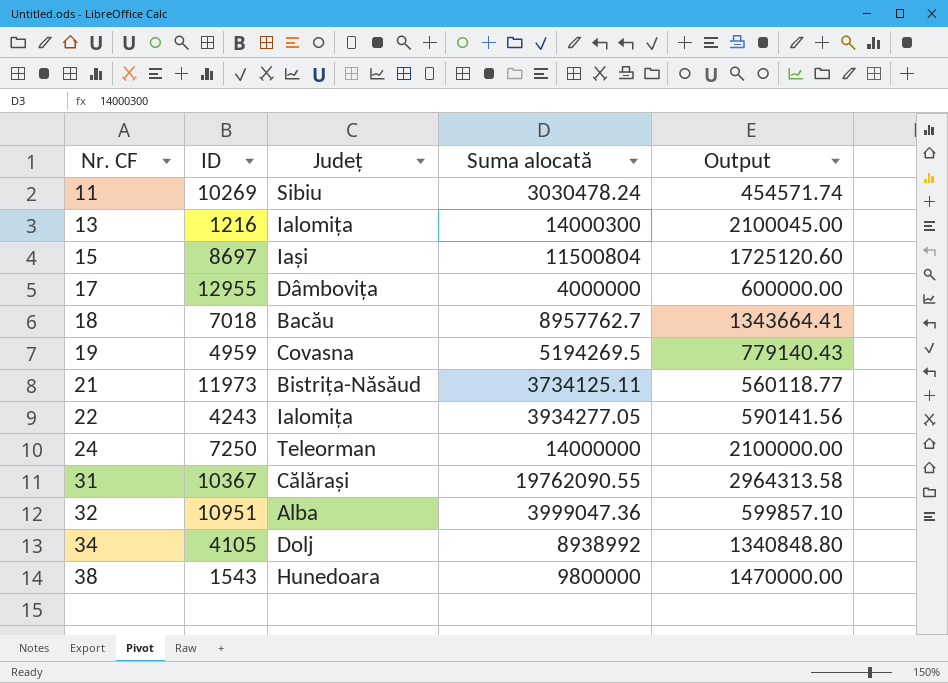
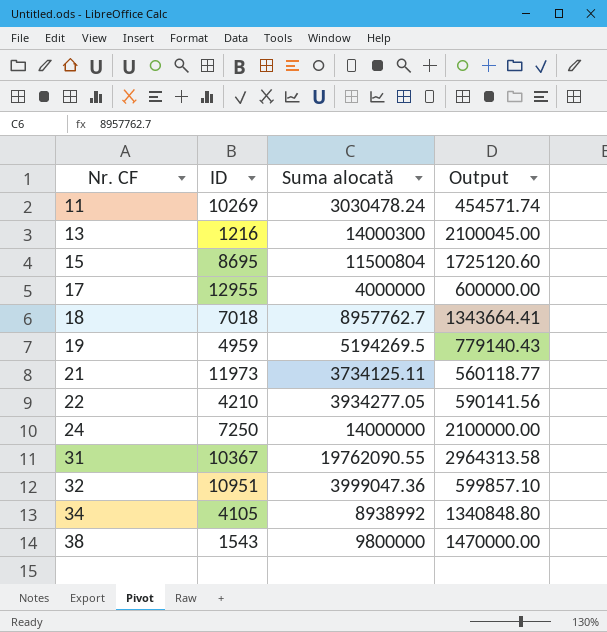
column Județ | position: 3 -> none
15 | ID: 8697 -> 8695
22 | ID: 4243 -> 4210

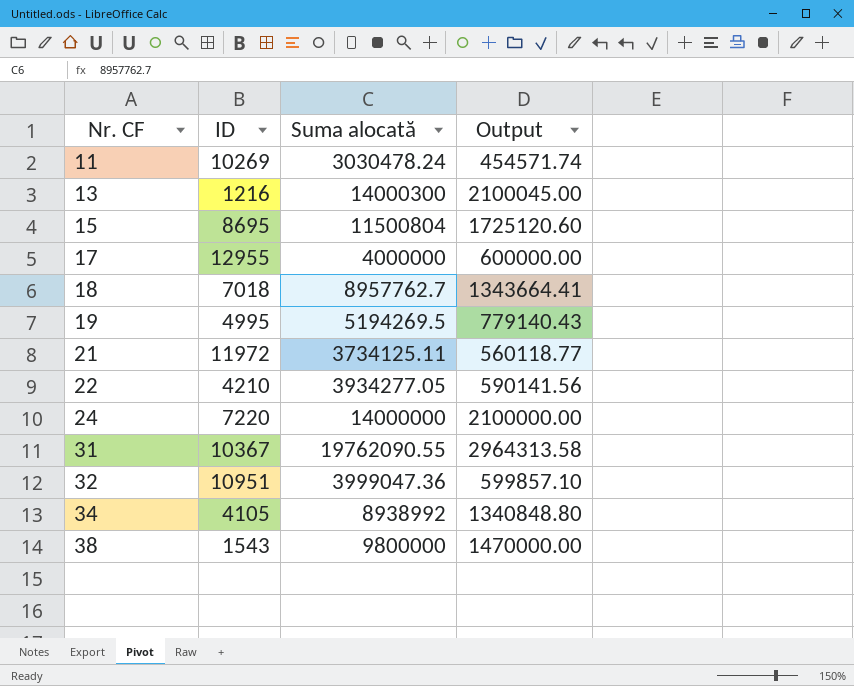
19 | ID: 4959 -> 4995
21 | ID: 11973 -> 11972
24 | ID: 7250 -> 7220

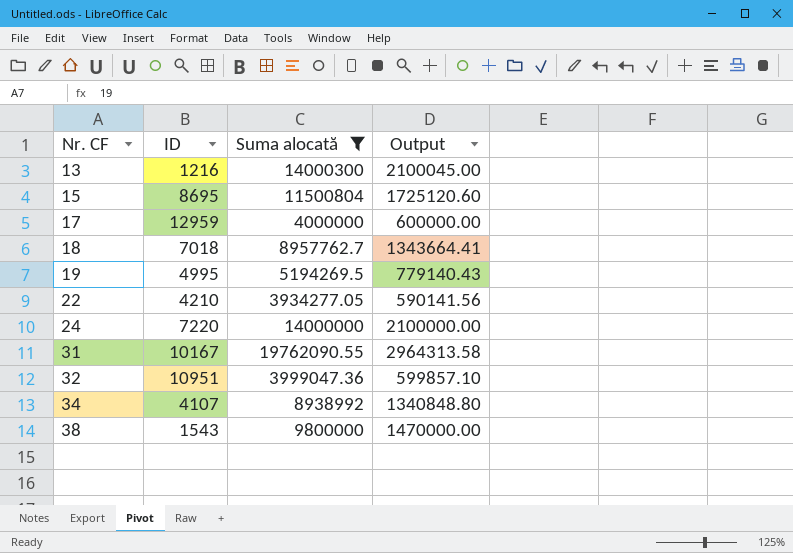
filter: none -> Suma alocată >= 3934277.05
17 | ID: 12955 -> 12959
31 | ID: 10367 -> 10167
34 | ID: 4105 -> 4107

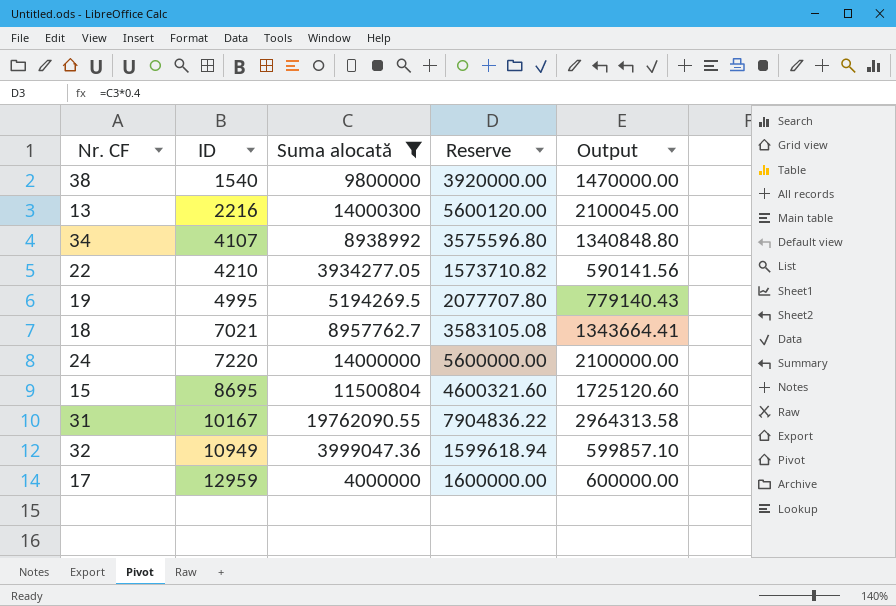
row order: Nr. CF ascending -> ID ascending
column Reserve | formula: none -> [Suma alocată] * 0.4
38 | ID: 1543 -> 1540
13 | ID: 1216 -> 2216
18 | ID: 7018 -> 7021
32 | ID: 10951 -> 10949

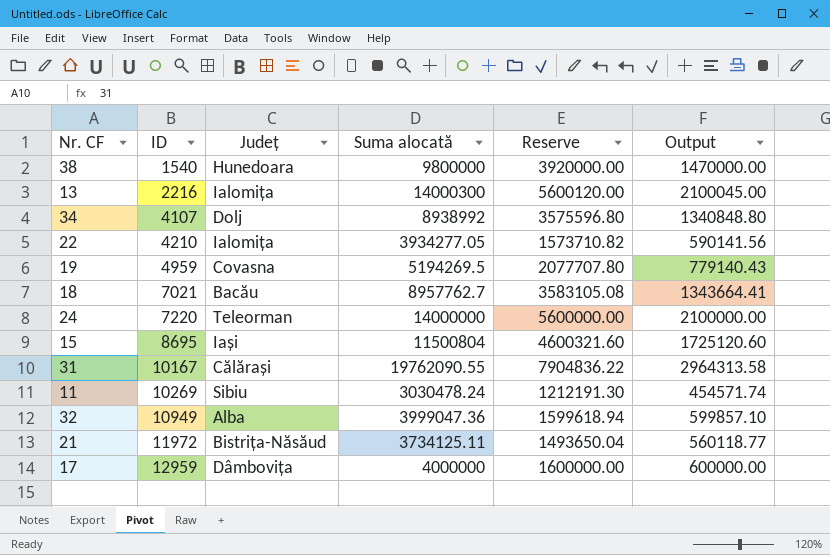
filter: Suma alocată >= 3934277.05 -> none
column Județ | position: none -> 3
19 | ID: 4995 -> 4959

